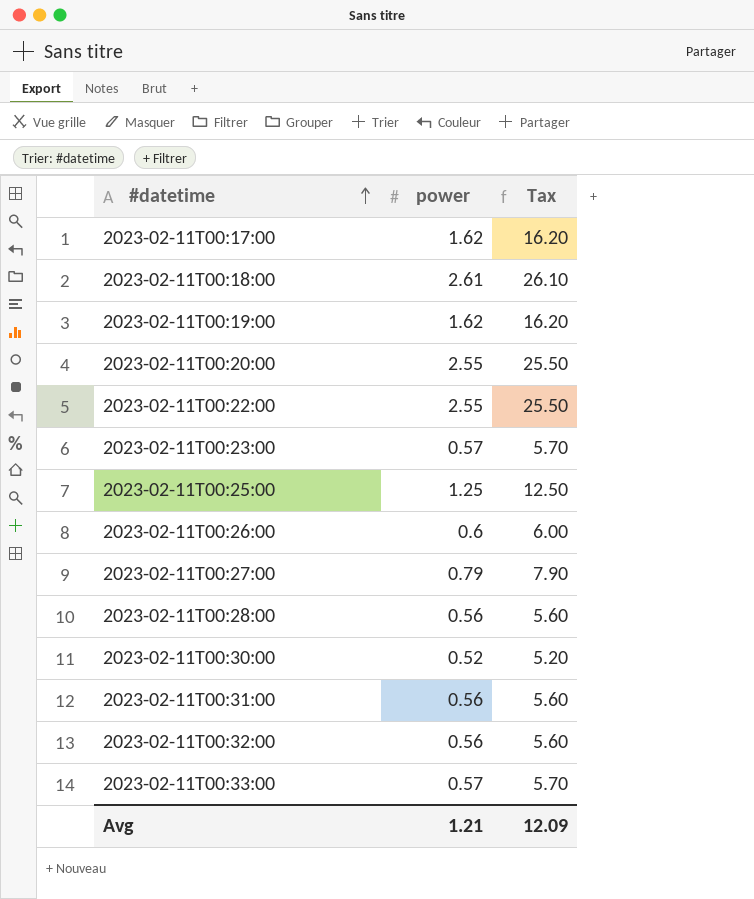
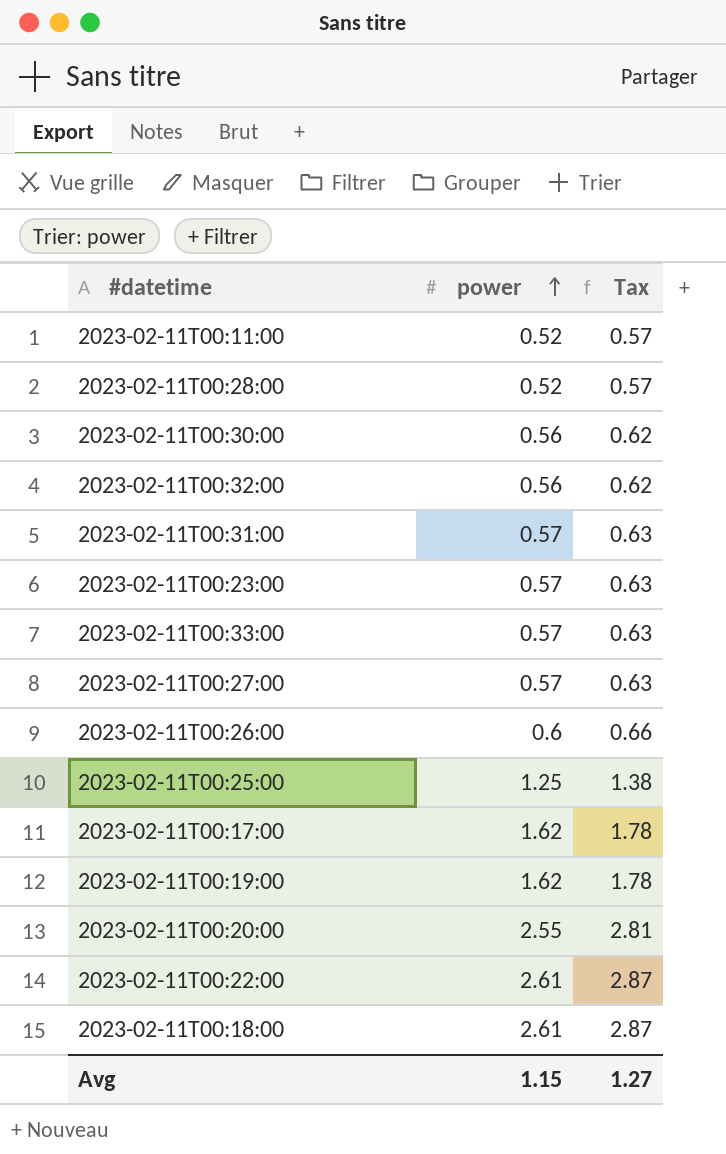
row order: #datetime ascending -> power ascending
column Tax | formula: [power] * 10 -> [power] * 1.1
row 2023-02-11T00:11:00: none -> 0.52 | 0.57
2023-02-11T00:28:00 | power: 0.56 -> 0.52
2023-02-11T00:30:00 | power: 0.52 -> 0.56
2023-02-11T00:31:00 | power: 0.56 -> 0.57
2023-02-11T00:27:00 | power: 0.79 -> 0.57
2023-02-11T00:22:00 | power: 2.55 -> 2.61
Avg | power: 1.21 -> 1.15
Avg | Tax: 12.09 -> 1.27

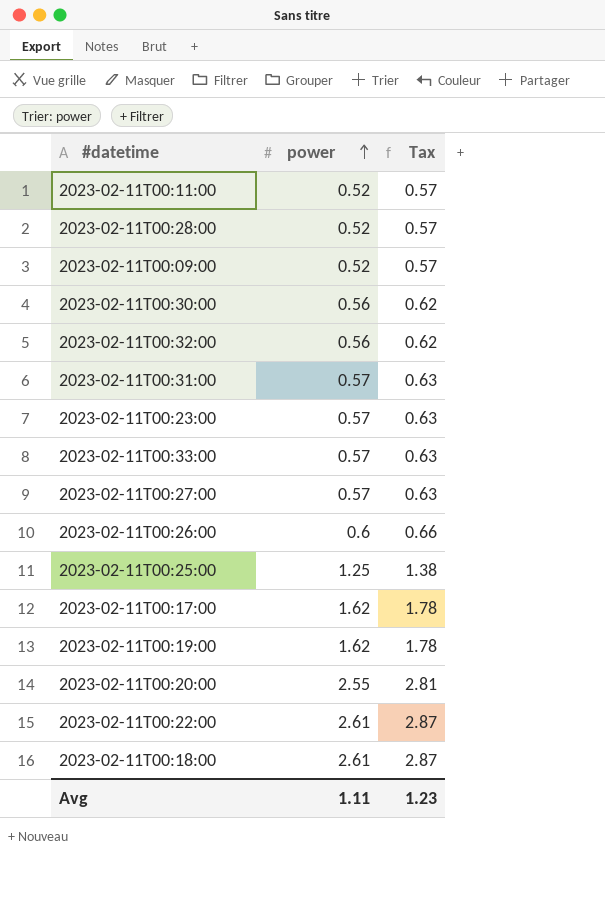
row 2023-02-11T00:09:00: none -> 0.52 | 0.57
Avg | power: 1.15 -> 1.11
Avg | Tax: 1.27 -> 1.23

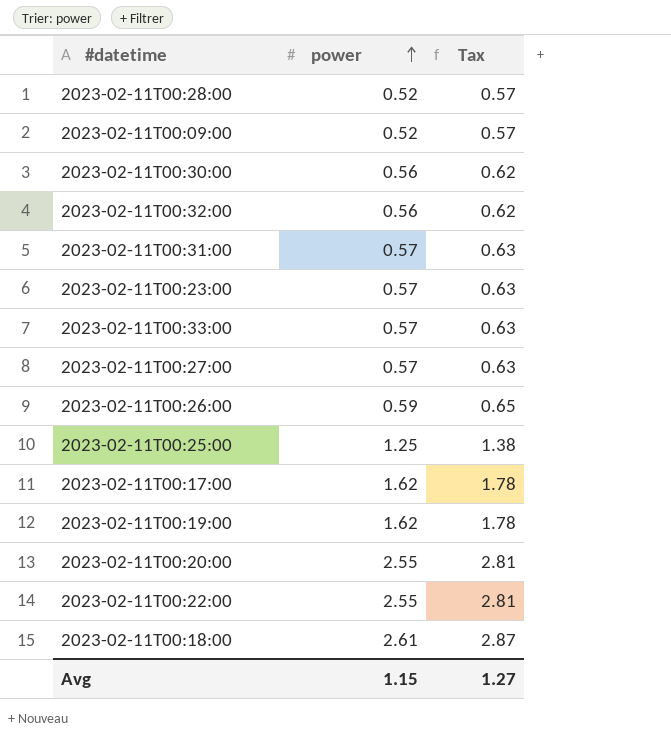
row 2023-02-11T00:11:00: 0.52 | 0.57 -> none
2023-02-11T00:26:00 | power: 0.6 -> 0.59
2023-02-11T00:26:00 | Tax: 0.66 -> 0.65
2023-02-11T00:22:00 | power: 2.61 -> 2.55
2023-02-11T00:22:00 | Tax: 2.87 -> 2.81
Avg | power: 1.11 -> 1.15
Avg | Tax: 1.23 -> 1.27

